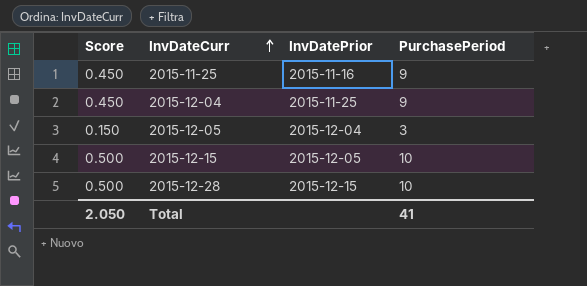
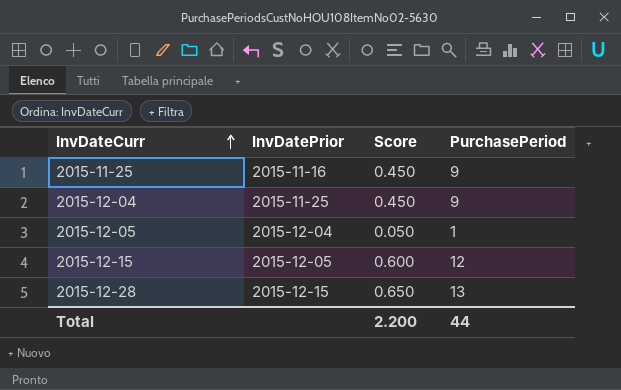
column Score | position: 1 -> 3
2015-12-05 | Score: 0.150 -> 0.050
2015-12-05 | PurchasePeriod: 3 -> 1
2015-12-15 | Score: 0.500 -> 0.600
2015-12-15 | PurchasePeriod: 10 -> 12
2015-12-28 | Score: 0.500 -> 0.650
2015-12-28 | PurchasePeriod: 10 -> 13
Total | Score: 2.050 -> 2.200
Total | PurchasePeriod: 41 -> 44

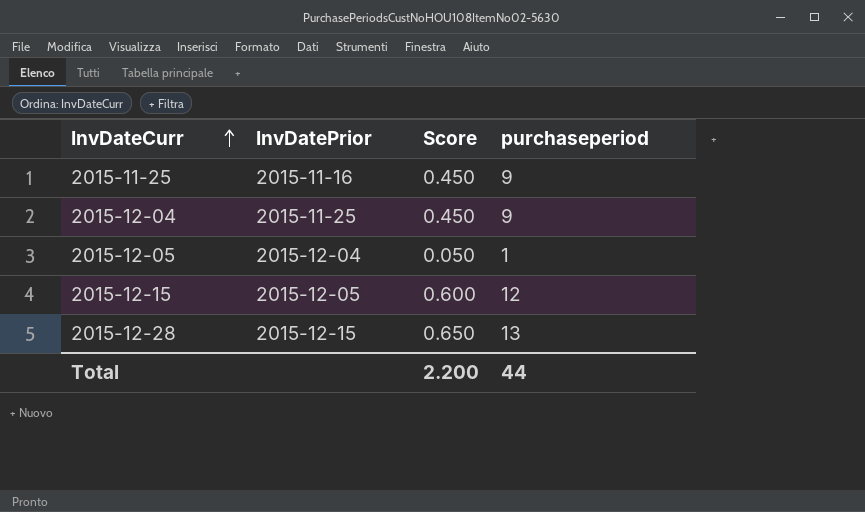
column name: PurchasePeriod -> purchaseperiod

